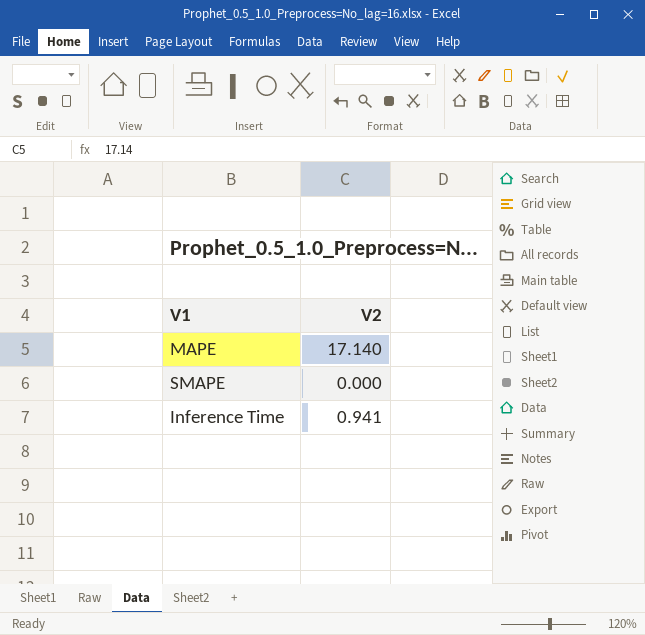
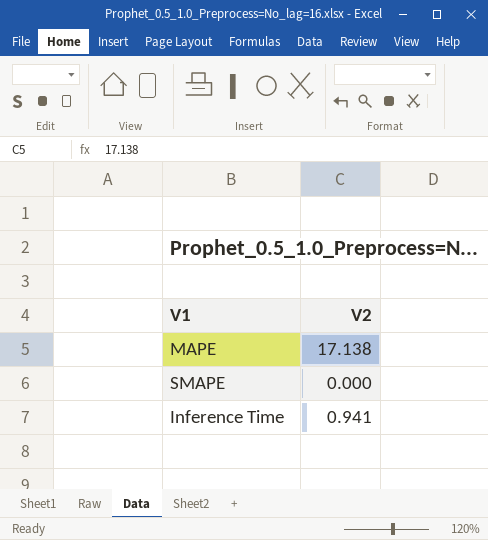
MAPE | V2: 17.140 -> 17.138

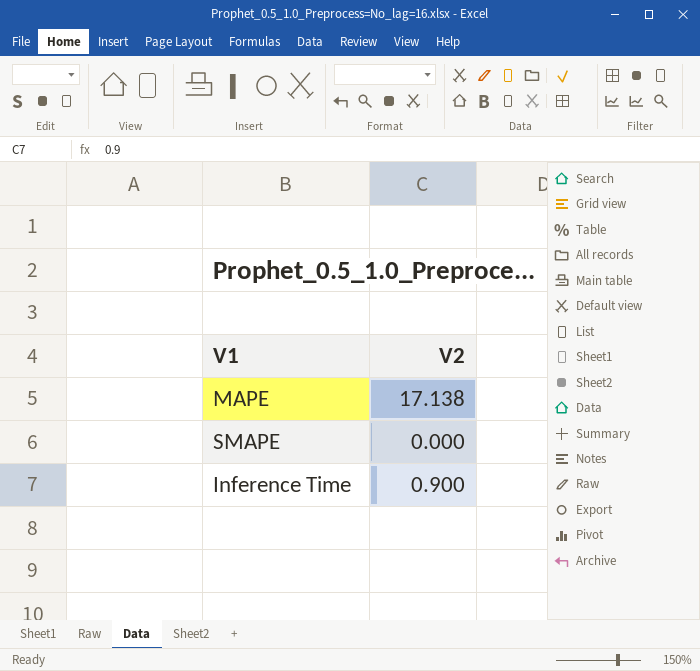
Inference Time | V2: 0.941 -> 0.900

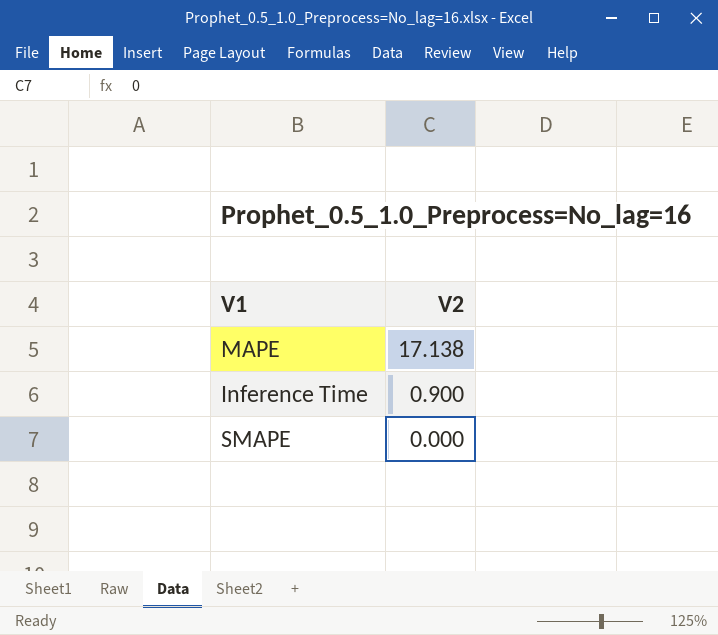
row order: none -> V2 descending

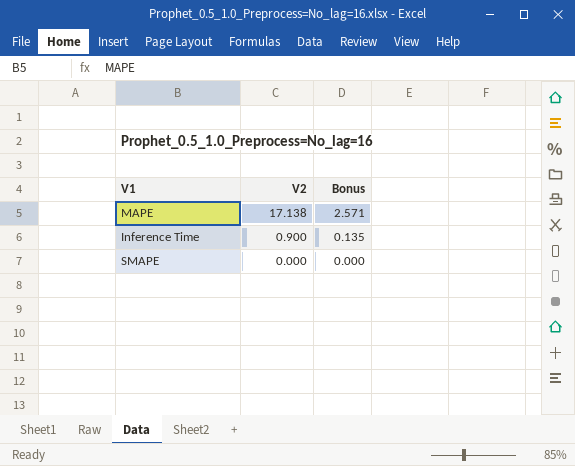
column Bonus | formula: none -> [V2] * 0.15

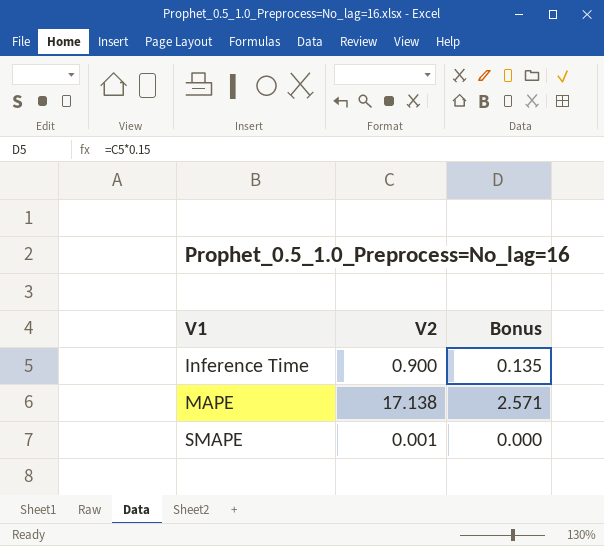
row order: V2 descending -> V1 ascending
SMAPE | V2: 0.000 -> 0.001

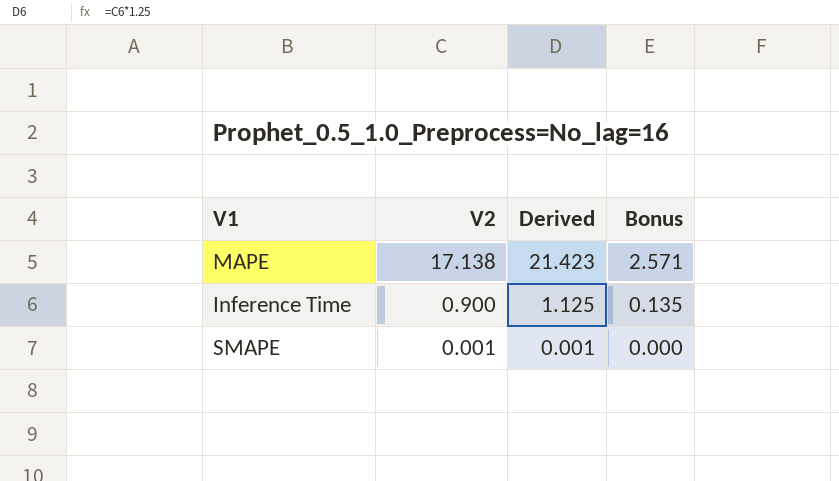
row order: V1 ascending -> V2 descending
column Derived | formula: none -> [V2] * 1.25

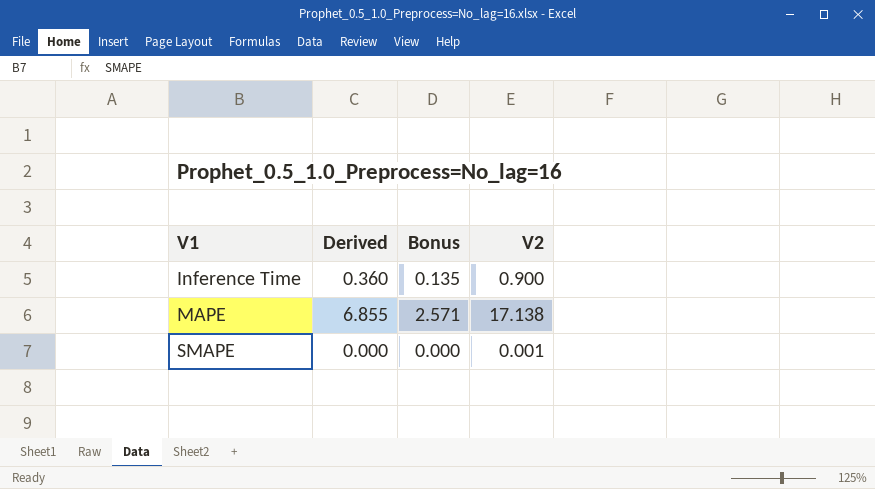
row order: V2 descending -> V1 ascending
column Derived | formula: [V2] * 1.25 -> [V2] * 0.4
column V2 | position: 2 -> 4

